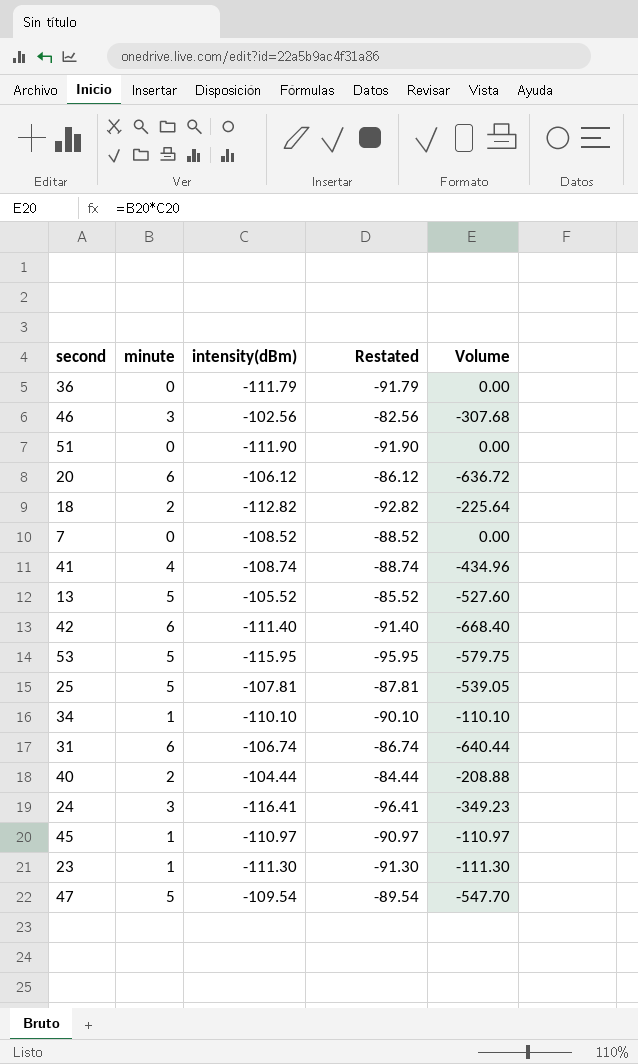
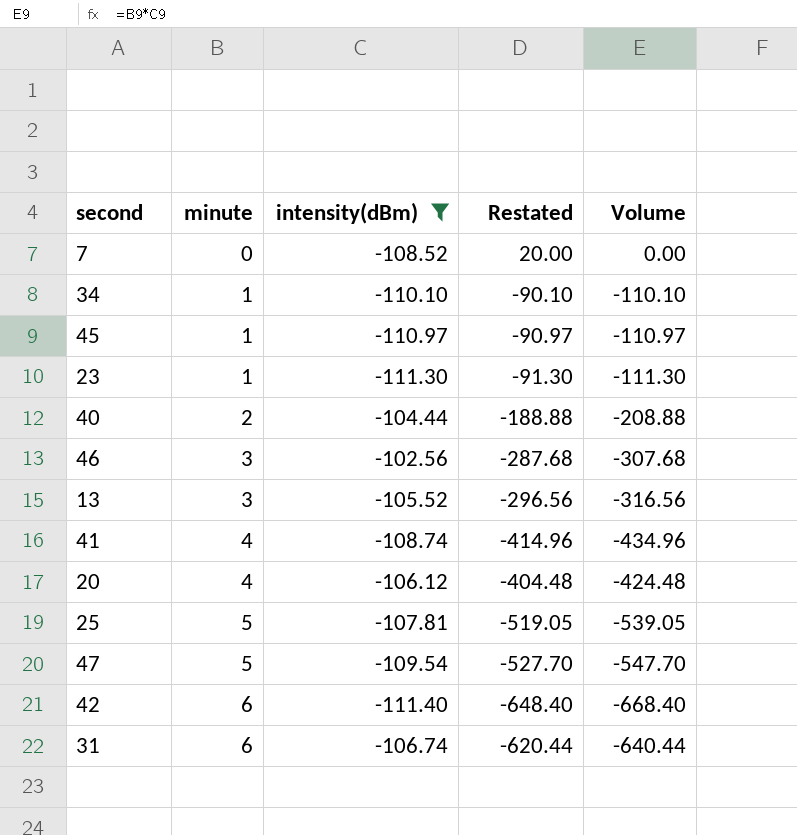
filter: none -> intensity(dBm) >= -111.40
row order: none -> minute ascending
column Restated | formula: [intensity(dBm)] + 20 -> [Volume] + 20
13 | minute: 5 -> 3
13 | Volume: -527.60 -> -316.56
20 | minute: 6 -> 4
20 | Volume: -636.72 -> -424.48

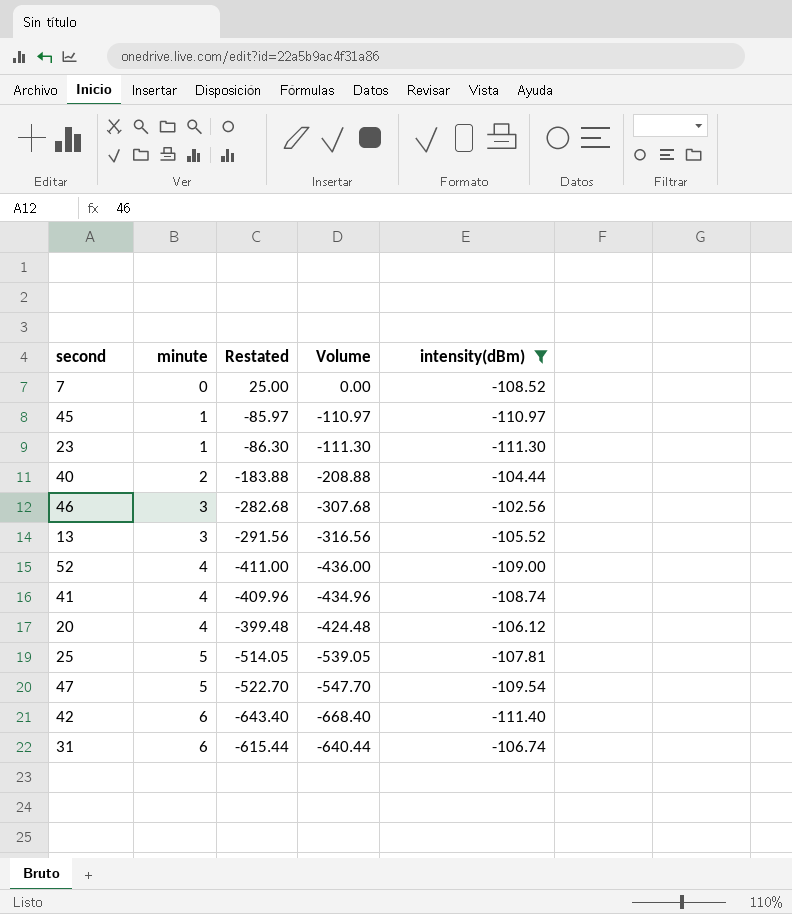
column Restated | formula: [Volume] + 20 -> [Volume] + 25
column intensity(dBm) | position: 3 -> 5
row 34: 1 | -110.10 | -90.10 | -110.10 -> none
row 52: none -> 4 | -411.00 | -436.00 | -109.00

